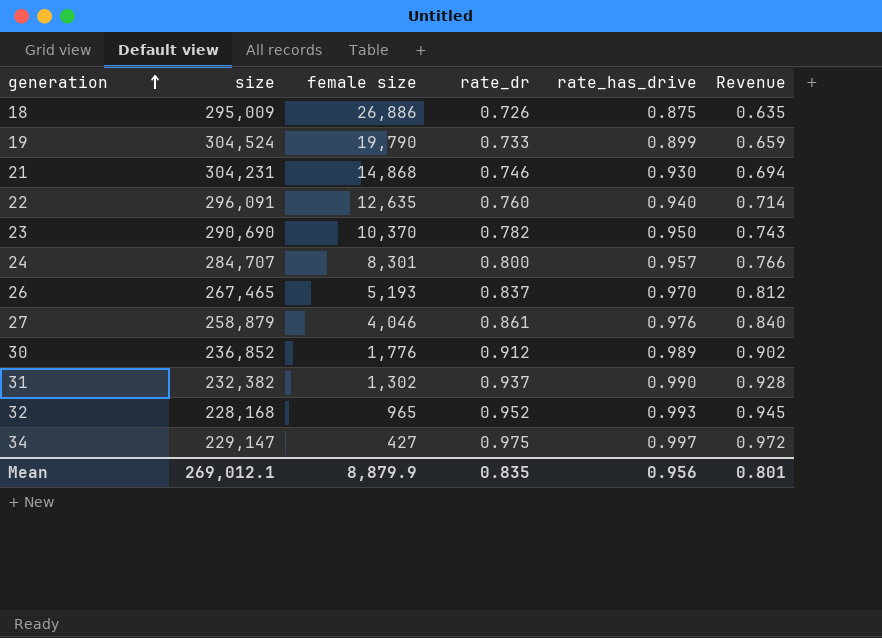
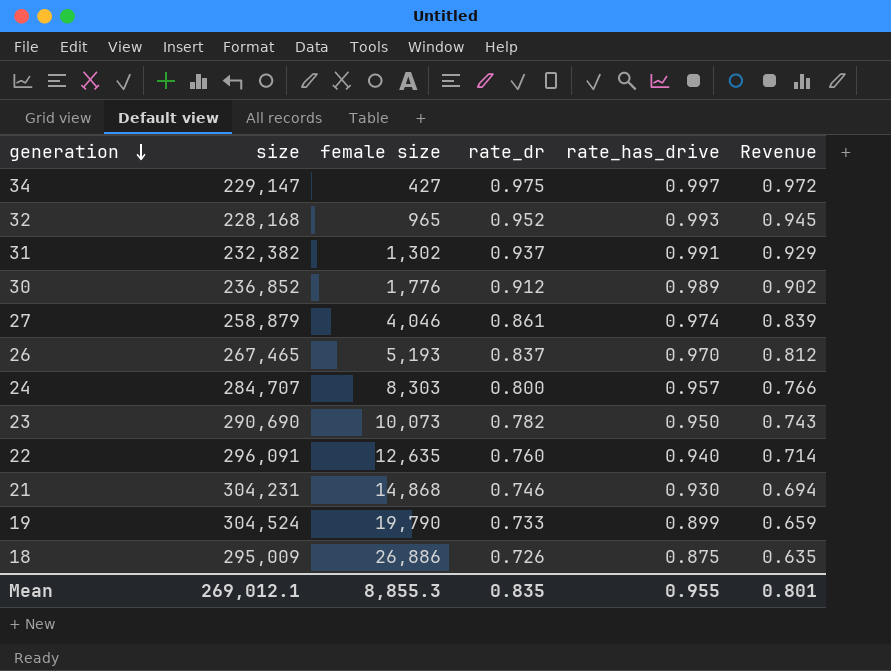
row order: generation ascending -> generation descending
31 | rate_has_drive: 0.990 -> 0.991
31 | Revenue: 0.928 -> 0.929
27 | rate_has_drive: 0.976 -> 0.974
27 | Revenue: 0.840 -> 0.839
24 | female size: 8,301 -> 8,303
23 | female size: 10,370 -> 10,073
Mean | female size: 8,879.9 -> 8,855.3
Mean | rate_has_drive: 0.956 -> 0.955

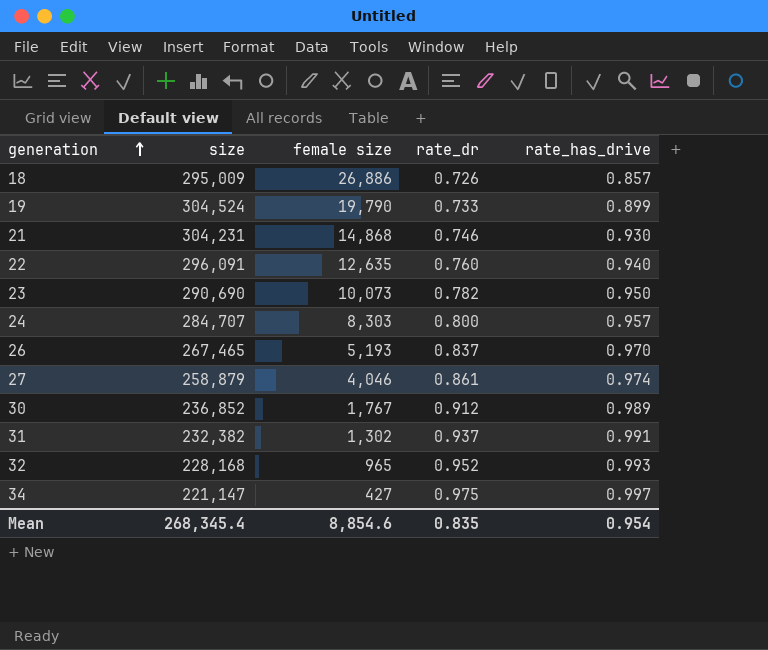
row order: generation descending -> generation ascending
column Revenue | formula: [rate_dr] * [rate_has_drive] -> none
18 | rate_has_drive: 0.875 -> 0.857
30 | female size: 1,776 -> 1,767
34 | size: 229,147 -> 221,147
Mean | size: 269,012.1 -> 268,345.4
Mean | female size: 8,855.3 -> 8,854.6
Mean | rate_has_drive: 0.955 -> 0.954

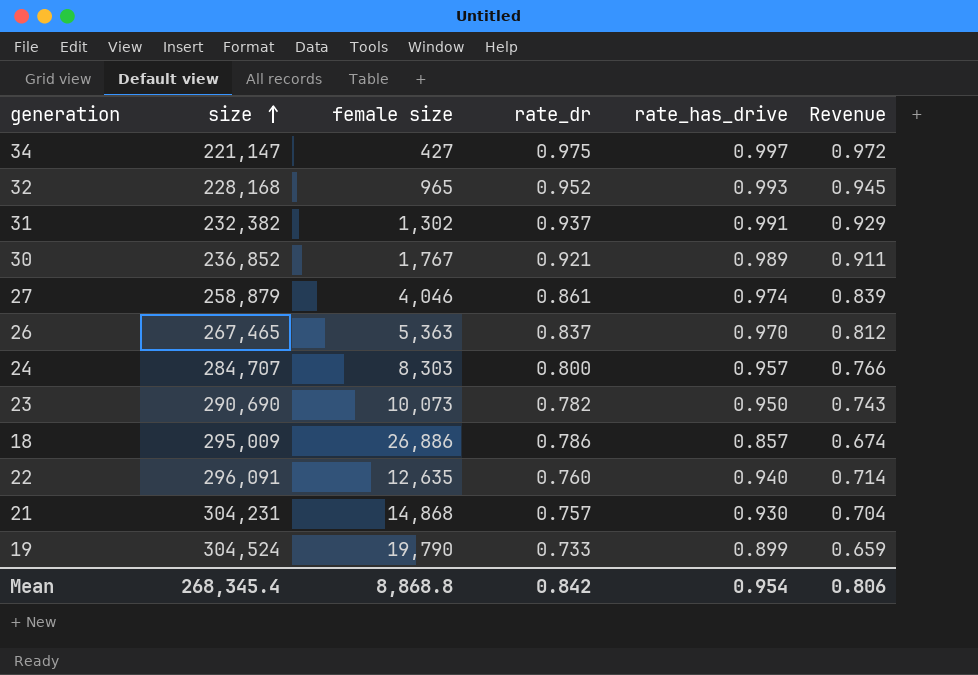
row order: generation ascending -> size ascending
column Revenue | formula: none -> [rate_dr] * [rate_has_drive]
30 | rate_dr: 0.912 -> 0.921
26 | female size: 5,193 -> 5,363
18 | rate_dr: 0.726 -> 0.786
21 | rate_dr: 0.746 -> 0.757
Mean | female size: 8,854.6 -> 8,868.8
Mean | rate_dr: 0.835 -> 0.842

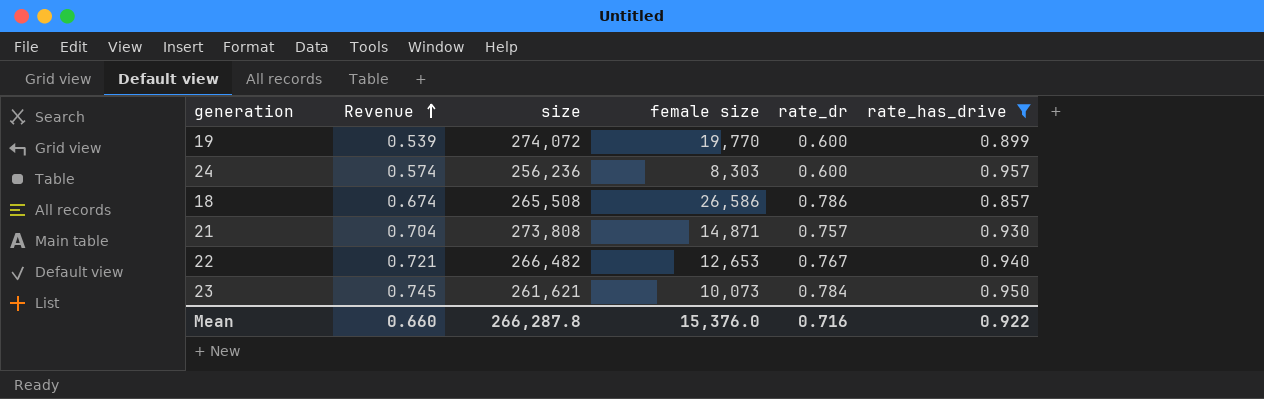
filter: none -> rate_has_drive <= 0.957
row order: size ascending -> Revenue ascending
column Revenue | position: 6 -> 2
19 | Revenue: 0.659 -> 0.539
19 | size: 304,524 -> 274,072
19 | female size: 19,790 -> 19,770
19 | rate_dr: 0.733 -> 0.600
24 | Revenue: 0.766 -> 0.574
24 | size: 284,707 -> 256,236
24 | rate_dr: 0.800 -> 0.600
18 | size: 295,009 -> 265,508
18 | female size: 26,886 -> 26,586
21 | size: 304,231 -> 273,808
21 | female size: 14,868 -> 14,871
22 | Revenue: 0.714 -> 0.721
22 | size: 296,091 -> 266,482
22 | female size: 12,635 -> 12,653
22 | rate_dr: 0.760 -> 0.767
23 | Revenue: 0.743 -> 0.745
23 | size: 290,690 -> 261,621
23 | rate_dr: 0.782 -> 0.784
Mean | Revenue: 0.806 -> 0.660
Mean | size: 268,345.4 -> 266,287.8
Mean | female size: 8,868.8 -> 15,376.0
Mean | rate_dr: 0.842 -> 0.716
Mean | rate_has_drive: 0.954 -> 0.922

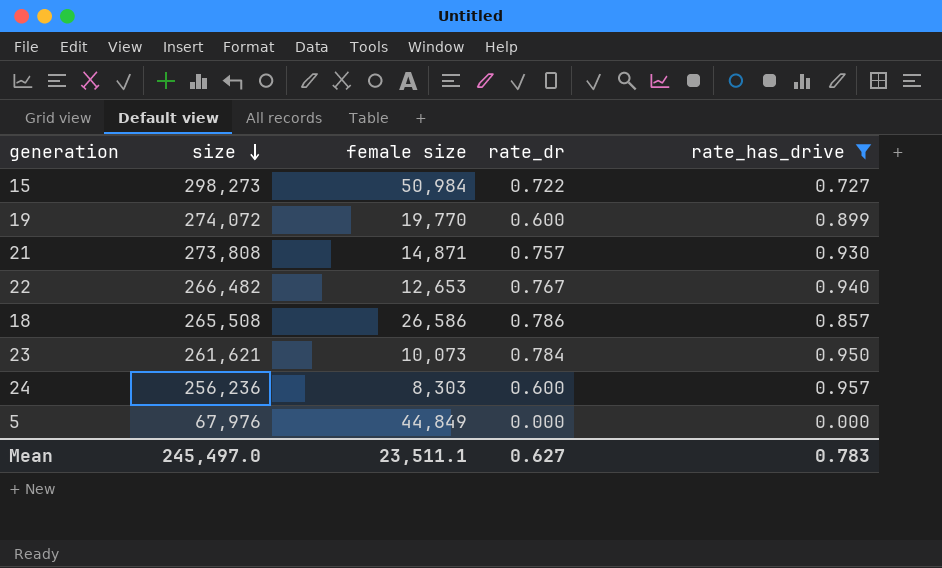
row order: Revenue ascending -> size descending
column Revenue | formula: [rate_dr] * [rate_has_drive] -> none
row 15: none -> 298,273 | 50,984 | 0.722 | 0.727
row 5: none -> 67,976 | 44,849 | 0.000 | 0.000
Mean | size: 266,287.8 -> 245,497.0
Mean | female size: 15,376.0 -> 23,511.1
Mean | rate_dr: 0.716 -> 0.627
Mean | rate_has_drive: 0.922 -> 0.783

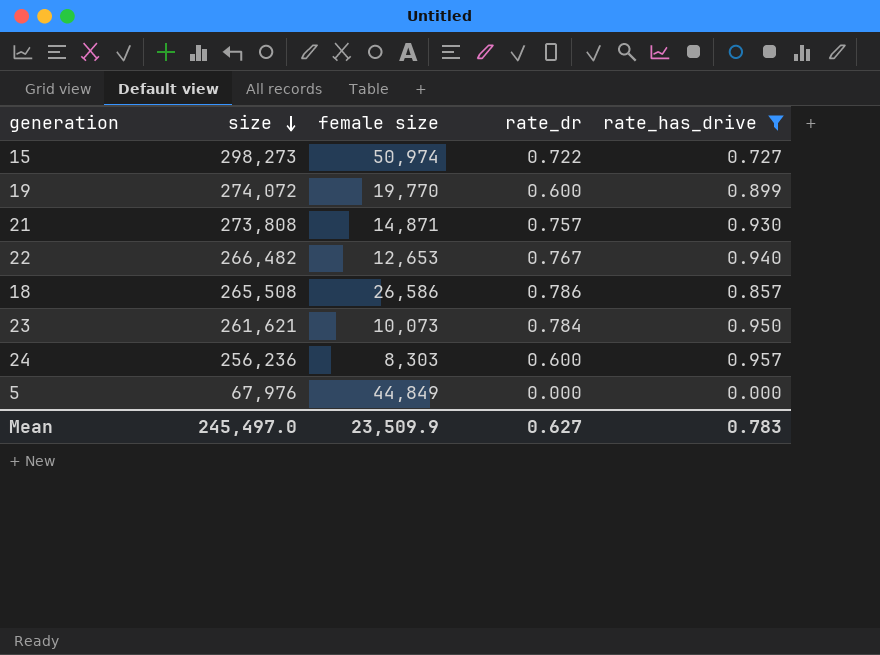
15 | female size: 50,984 -> 50,974
Mean | female size: 23,511.1 -> 23,509.9

